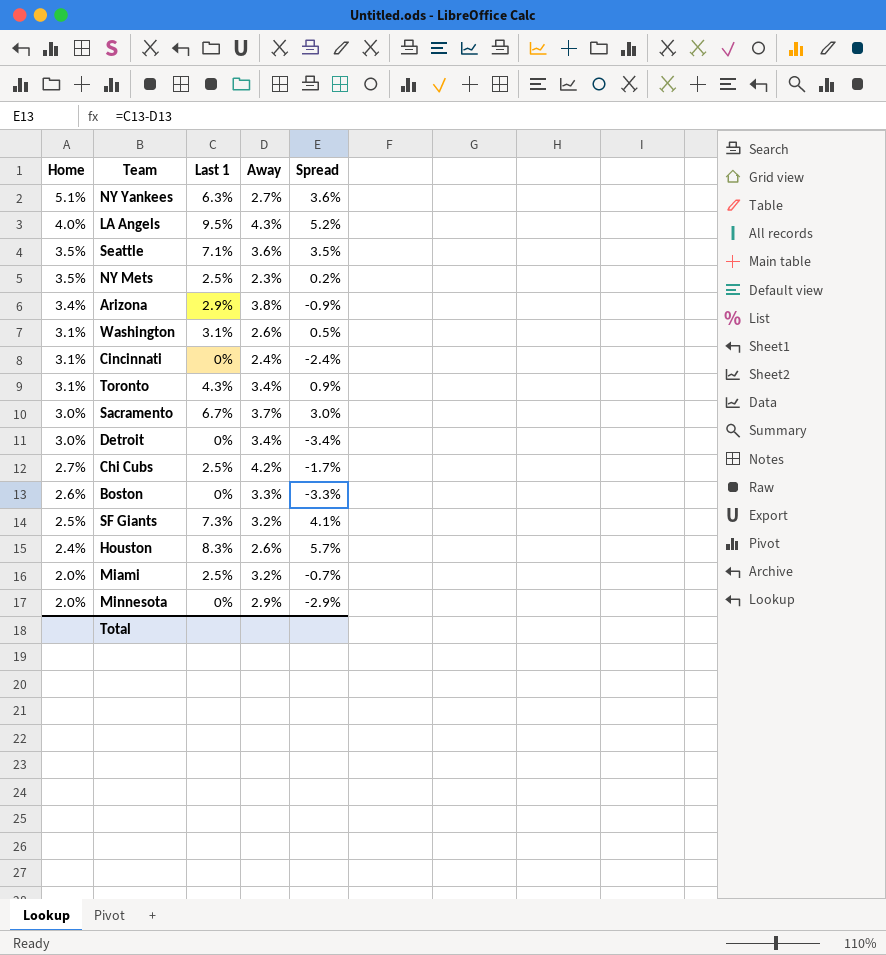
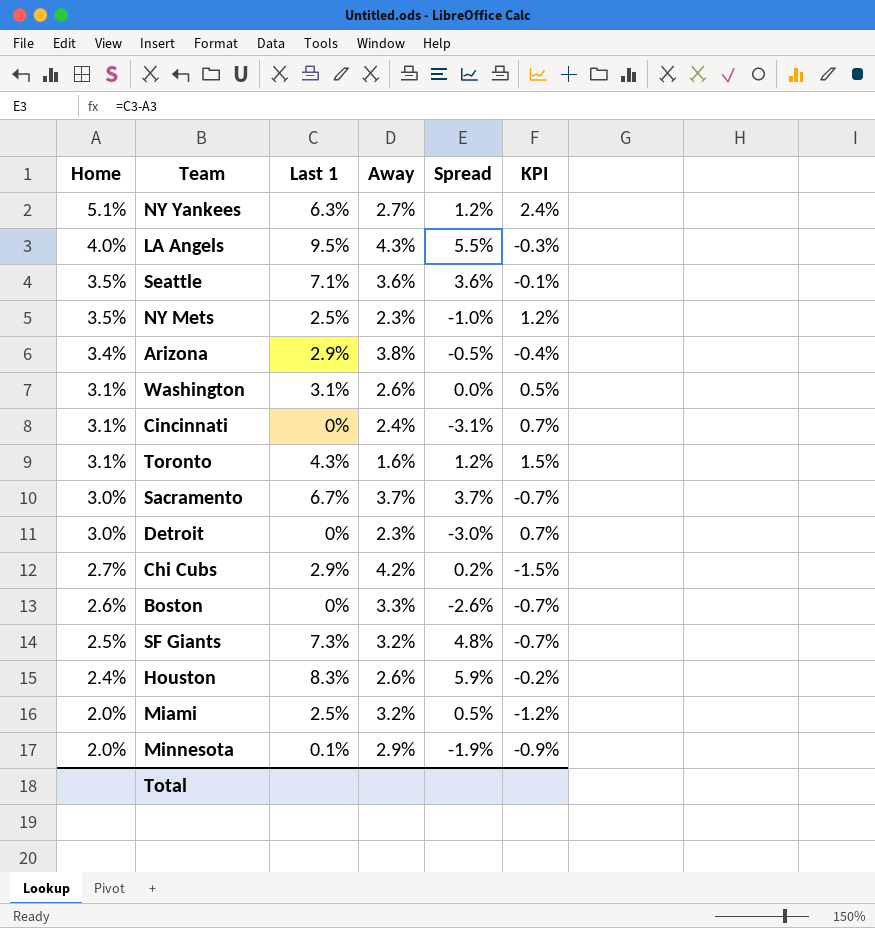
column Spread | formula: [Last 1] - [Away] -> [Last 1] - [Home]
column KPI | formula: none -> [Home] - [Away]
Toronto | Away: 3.4% -> 1.6%
Detroit | Away: 3.4% -> 2.3%
Chi Cubs | Last 1: 2.5% -> 2.9%
Minnesota | Last 1: 0% -> 0.1%

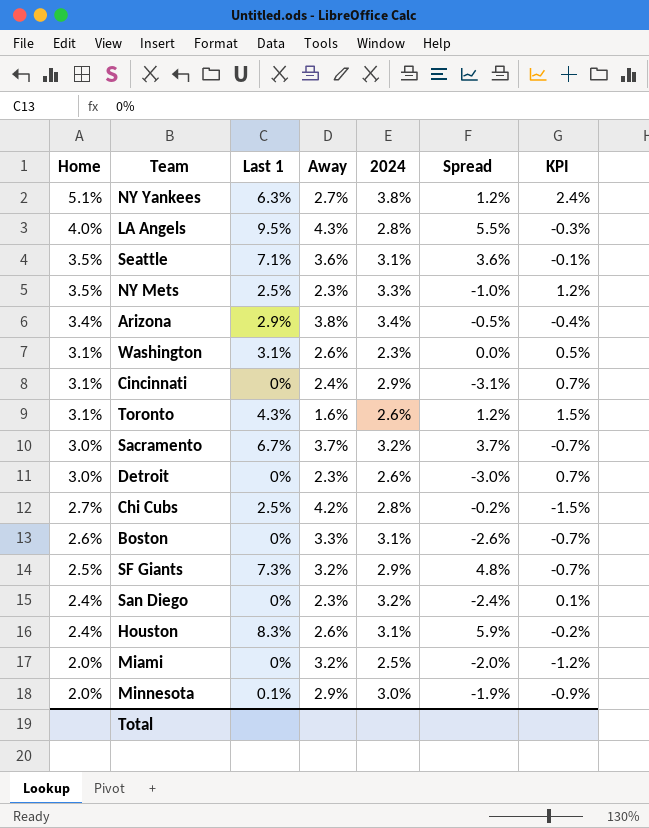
column 2024 | position: none -> 5
Chi Cubs | Last 1: 2.9% -> 2.5%
Chi Cubs | Spread: 0.2% -> -0.2%
row San Diego: none -> 2.4% | 0% | 2.3% | 3.2% | -2.4% | 0.1%
Miami | Last 1: 2.5% -> 0%
Miami | Spread: 0.5% -> -2.0%

